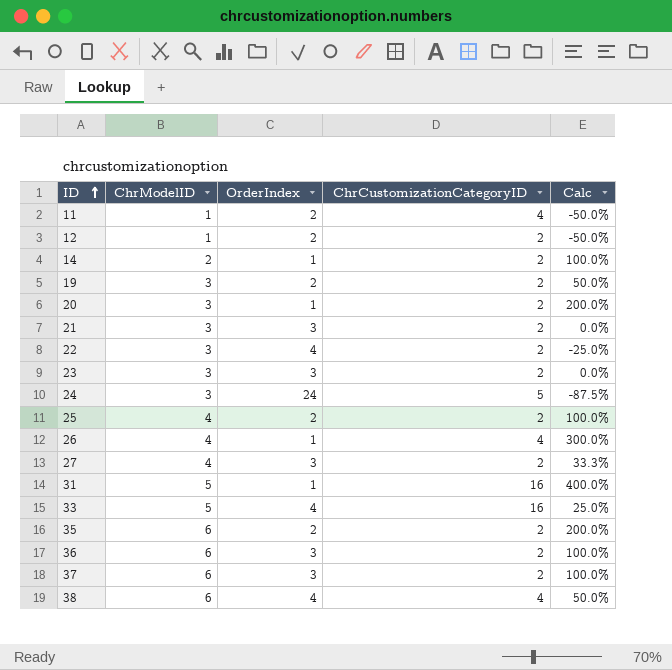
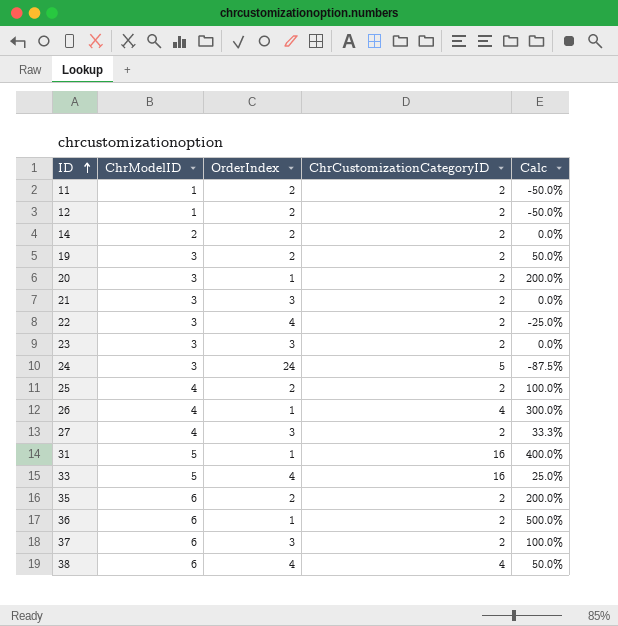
11 | ChrCustomizationCategoryID: 4 -> 2
14 | OrderIndex: 1 -> 2
14 | Calc: 100.0% -> 0.0%
36 | OrderIndex: 3 -> 1
36 | Calc: 100.0% -> 500.0%

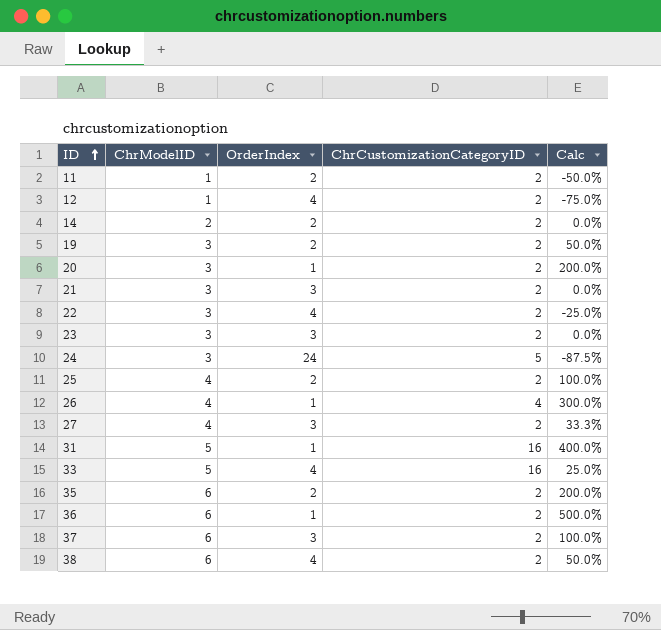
12 | OrderIndex: 2 -> 4
12 | Calc: -50.0% -> -75.0%
38 | ChrCustomizationCategoryID: 4 -> 2

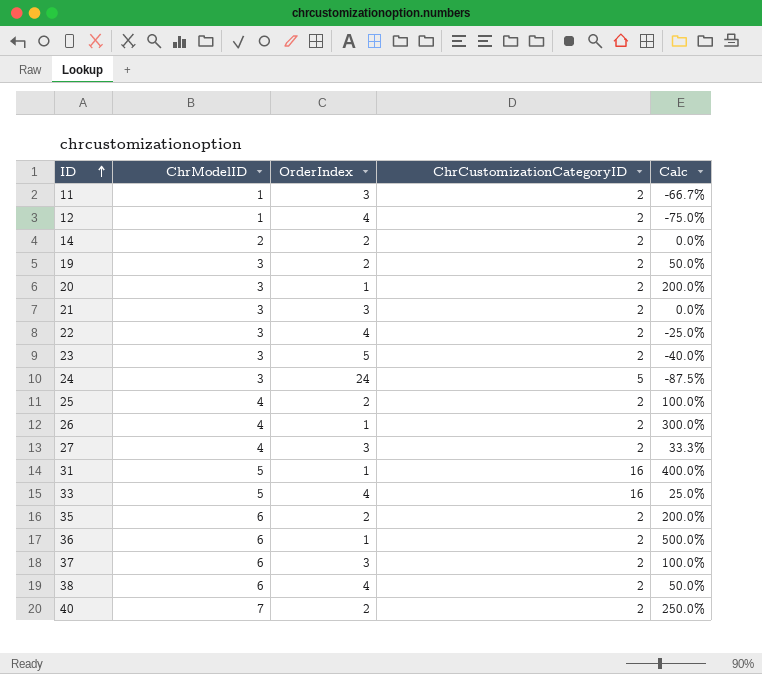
11 | OrderIndex: 2 -> 3
11 | Calc: -50.0% -> -66.7%
23 | OrderIndex: 3 -> 5
23 | Calc: 0.0% -> -40.0%
26 | ChrCustomizationCategoryID: 4 -> 2
row 40: none -> 7 | 2 | 2 | 250.0%

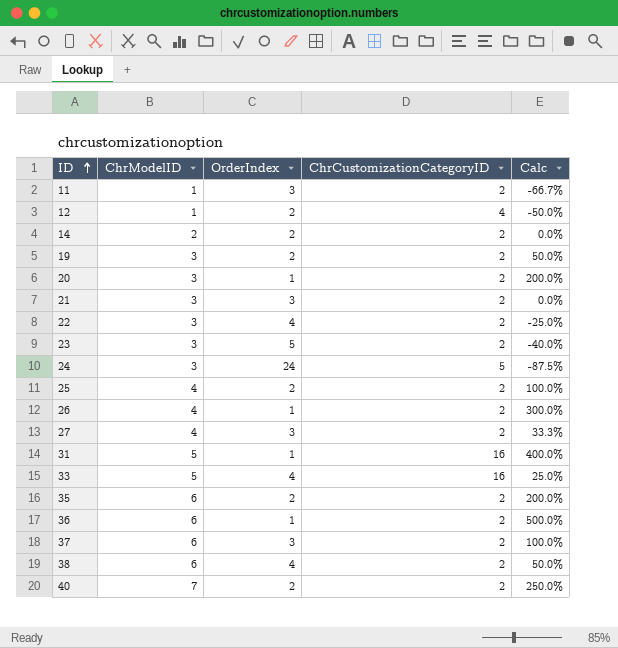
12 | OrderIndex: 4 -> 2
12 | ChrCustomizationCategoryID: 2 -> 4
12 | Calc: -75.0% -> -50.0%

